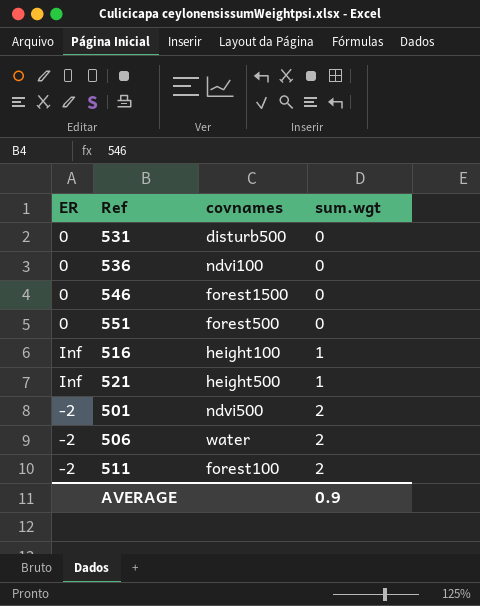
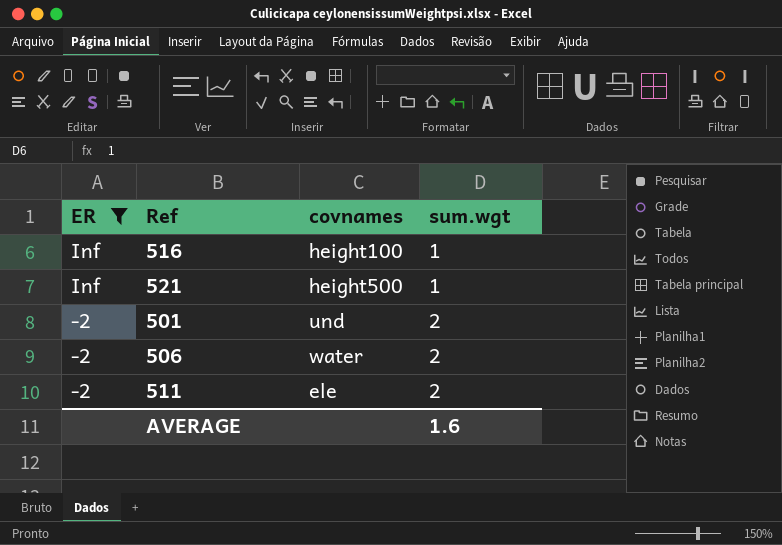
filter: none -> ER != 0
501 | covnames: ndvi500 -> und
511 | covnames: forest100 -> ele
AVERAGE | sum.wgt: 0.9 -> 1.6

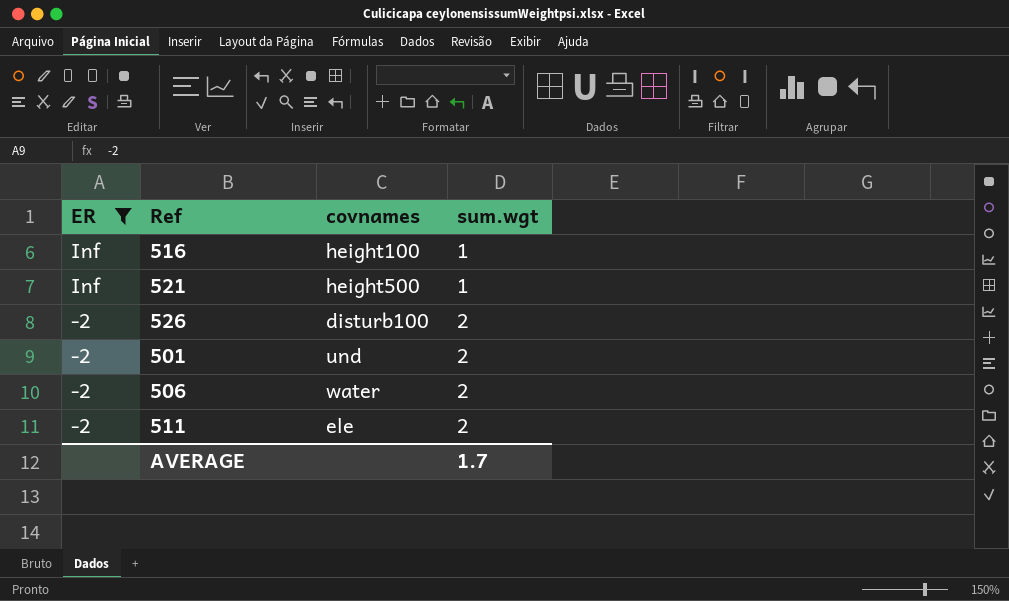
row 526: none -> -2 | disturb100 | 2
AVERAGE | sum.wgt: 1.6 -> 1.7

